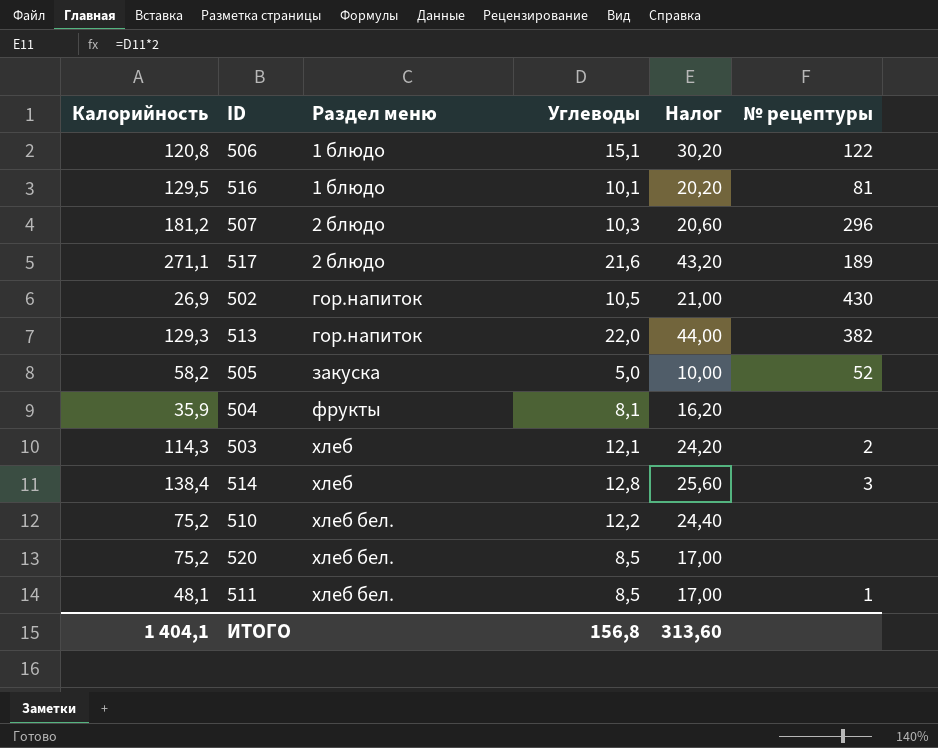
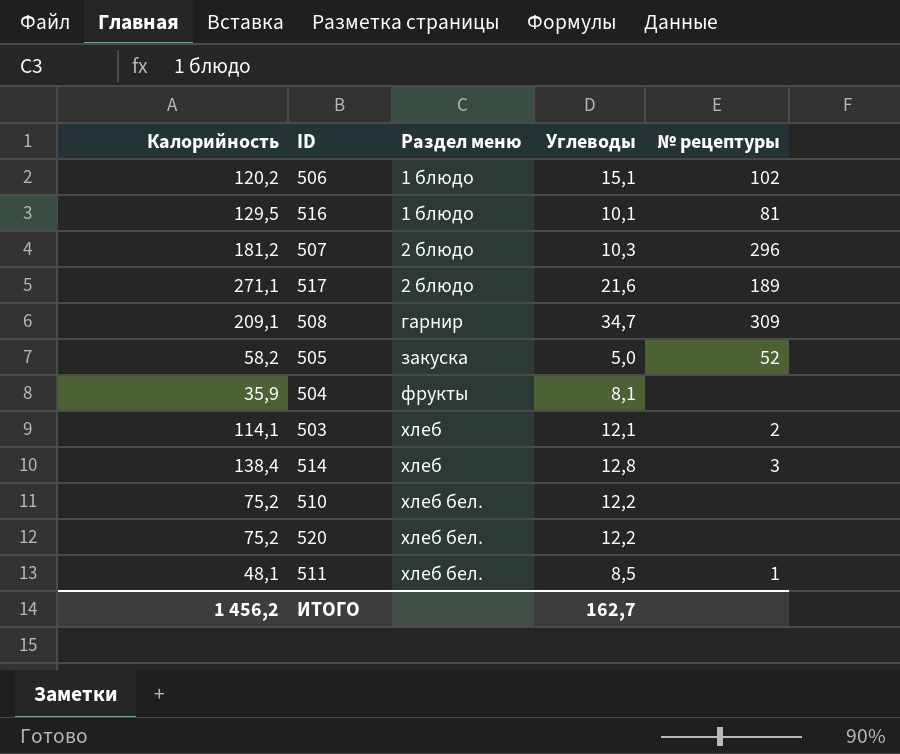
column Налог | formula: [Углеводы] * 2 -> none
row 502: 26,9 | гор.напиток | 10,5 | 21,00 | 430 -> none
row 513: 129,3 | гор.напиток | 22,0 | 44,00 | 382 -> none
506 | Калорийность: 120,8 -> 120,2
506 | № рецептуры: 122 -> 102
row 508: none -> 209,1 | гарнир | 34,7 | 309
503 | Калорийность: 114,3 -> 114,1
520 | Углеводы: 8,5 -> 12,2
ИТОГО | Калорийность: 1 404,1 -> 1 456,2
ИТОГО | Углеводы: 156,8 -> 162,7

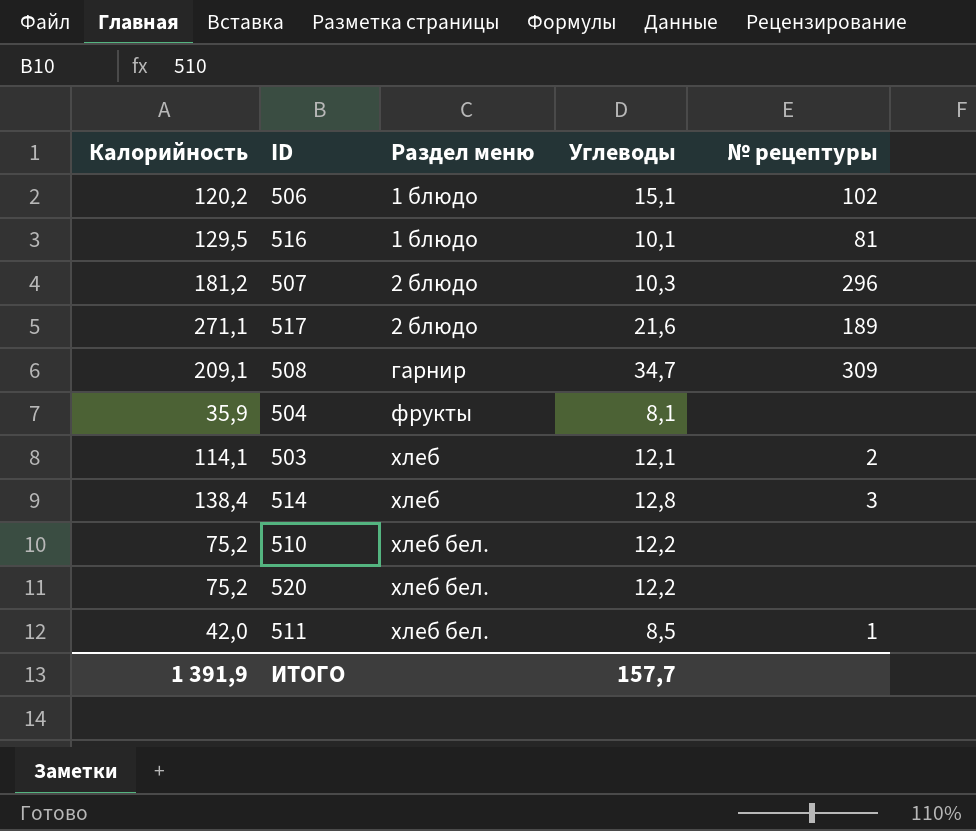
row 505: 58,2 | закуска | 5,0 | 52 -> none
511 | Калорийность: 48,1 -> 42,0
ИТОГО | Калорийность: 1 456,2 -> 1 391,9
ИТОГО | Углеводы: 162,7 -> 157,7

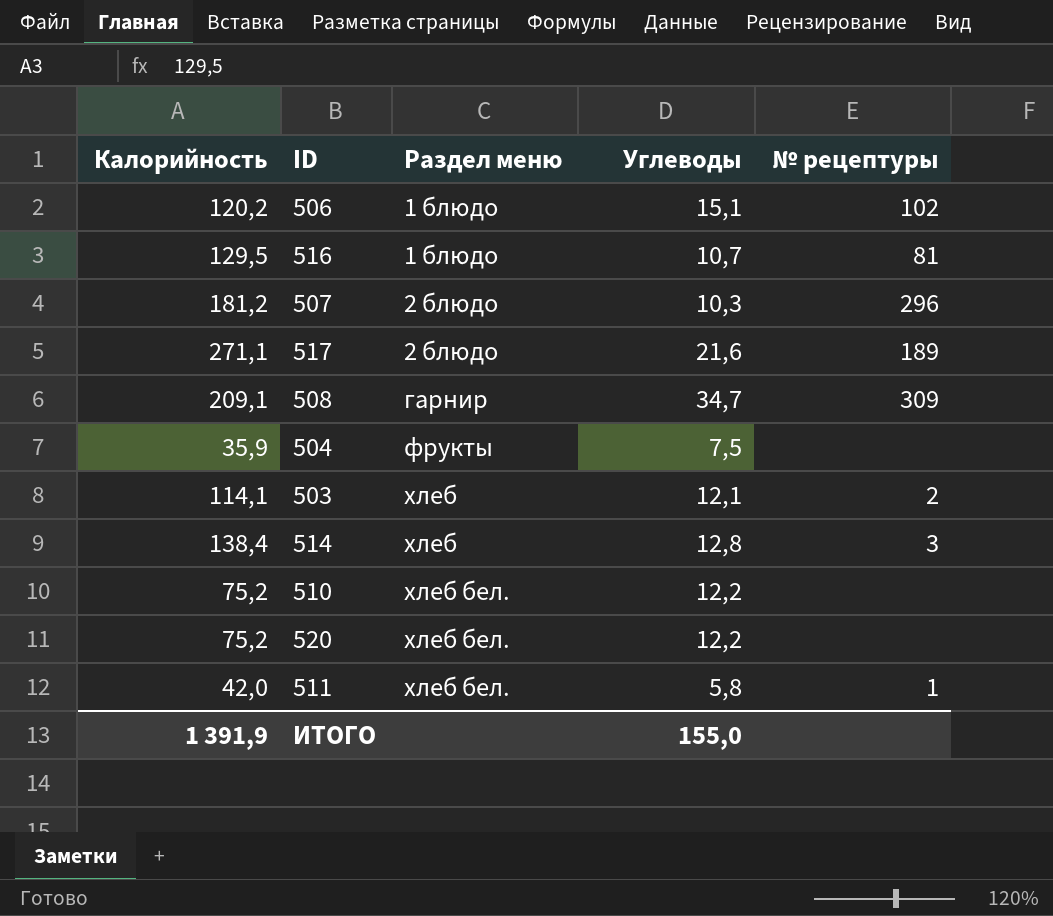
516 | Углеводы: 10,1 -> 10,7
504 | Углеводы: 8,1 -> 7,5
511 | Углеводы: 8,5 -> 5,8
ИТОГО | Углеводы: 157,7 -> 155,0

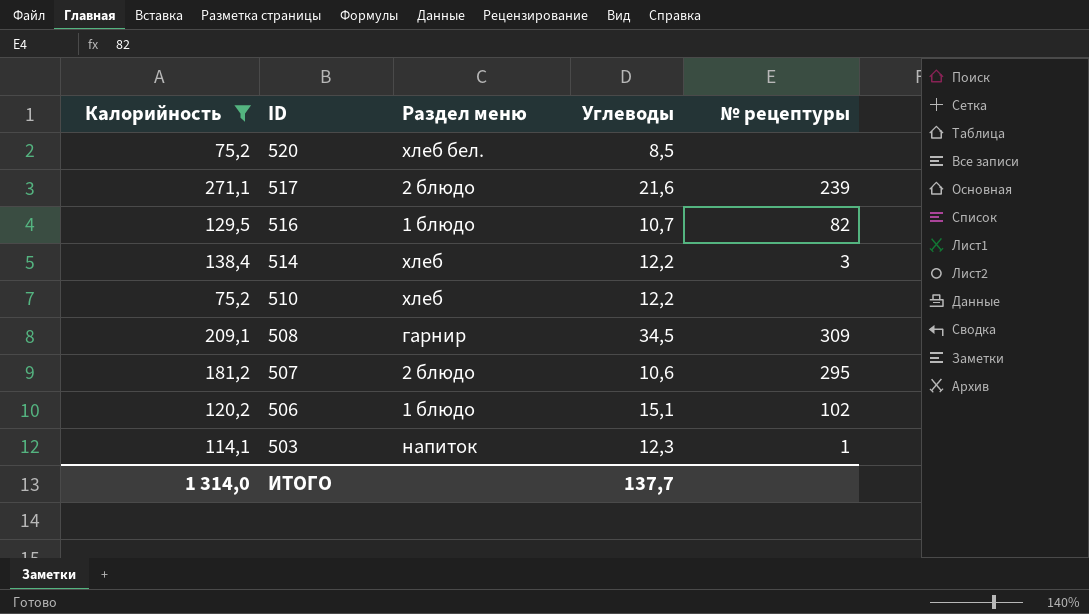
filter: none -> Калорийность >= 75,2
row order: Раздел меню ascending -> ID descending
520 | Углеводы: 12,2 -> 8,5
517 | № рецептуры: 189 -> 239
516 | № рецептуры: 81 -> 82
514 | Углеводы: 12,8 -> 12,2
510 | Раздел меню: хлеб бел. -> хлеб
508 | Углеводы: 34,7 -> 34,5
507 | Углеводы: 10,3 -> 10,6
507 | № рецептуры: 296 -> 295
503 | Раздел меню: хлеб -> напиток
503 | Углеводы: 12,1 -> 12,3
503 | № рецептуры: 2 -> 1
ИТОГО | Калорийность: 1 391,9 -> 1 314,0
ИТОГО | Углеводы: 155,0 -> 137,7

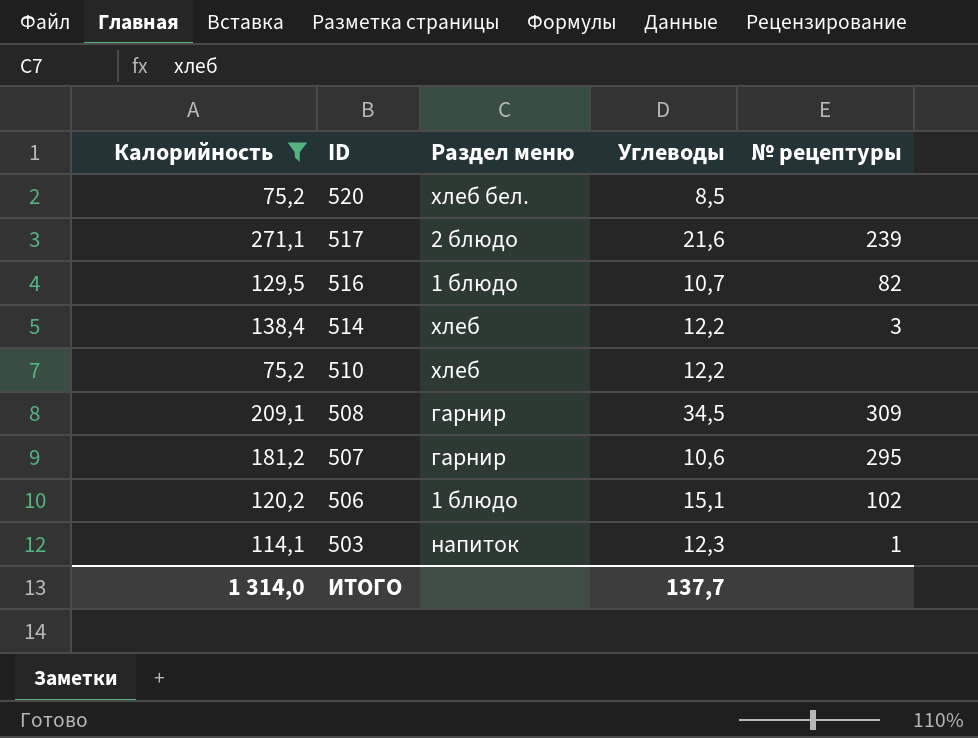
507 | Раздел меню: 2 блюдо -> гарнир

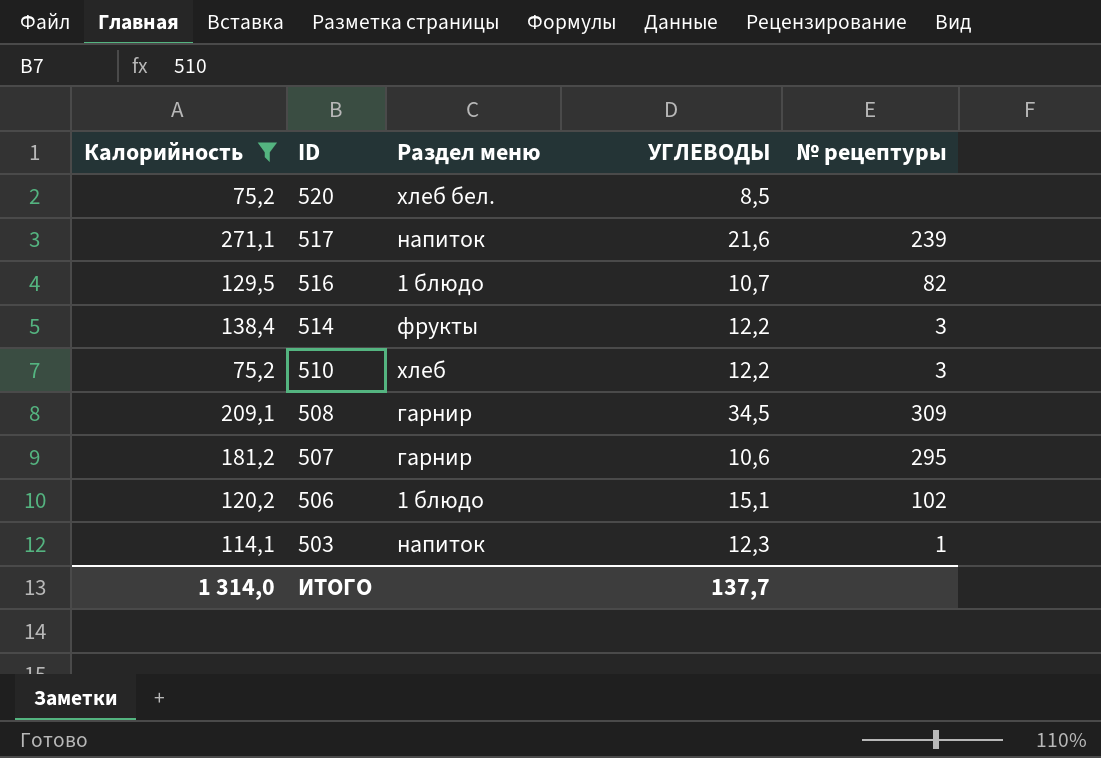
column name: Углеводы -> УГЛЕВОДЫ
517 | Раздел меню: 2 блюдо -> напиток
514 | Раздел меню: хлеб -> фрукты
510 | № рецептуры: none -> 3

